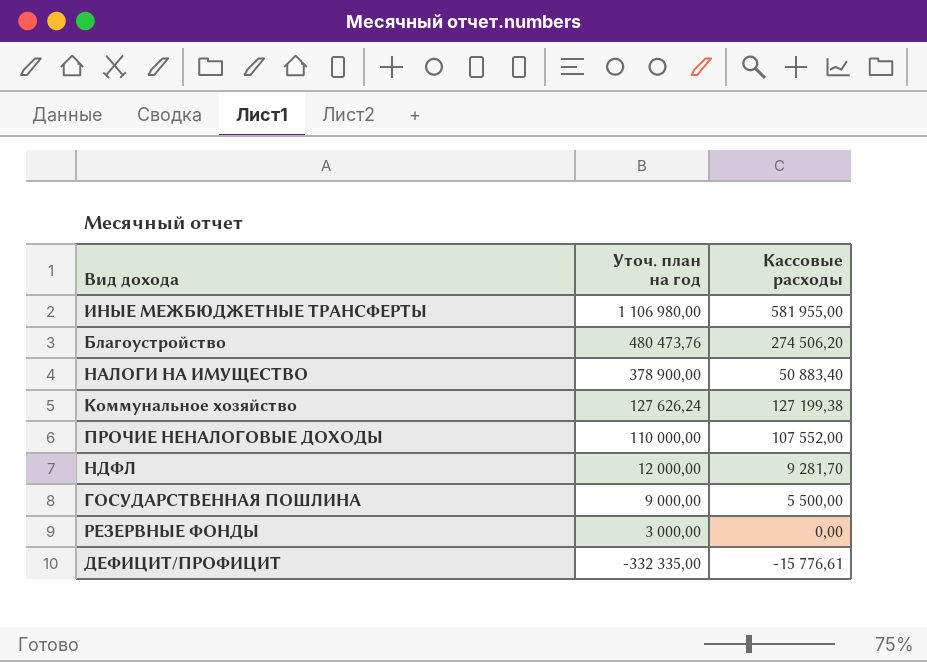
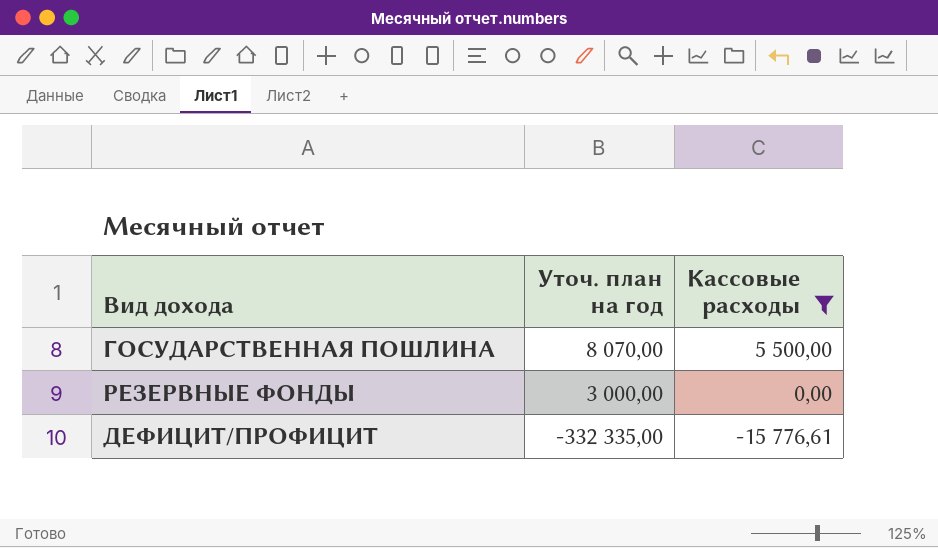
filter: none -> Кассовые расходы <= 5 500,00
ГОСУДАРСТВЕННАЯ ПОШЛИНА | Уточ. план на год: 9 000,00 -> 8 070,00

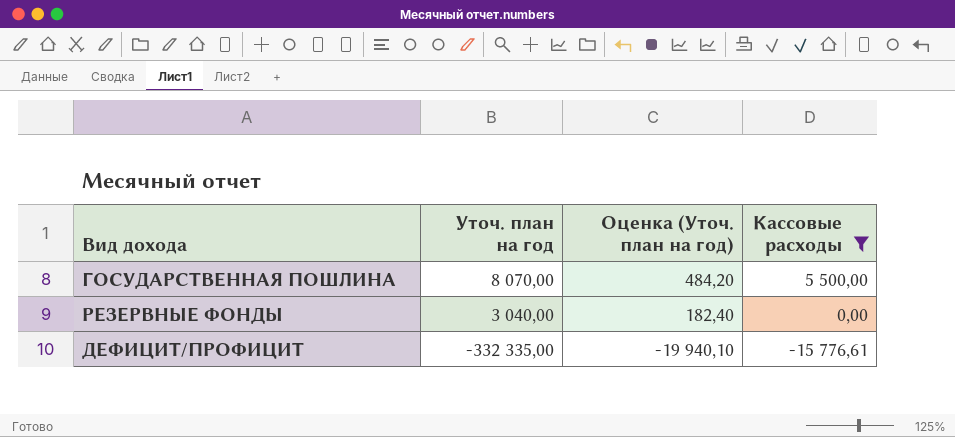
column Оценка (Уточ. план на год) | formula: none -> [Уточ. план на год] * 0,06
РЕЗЕРВНЫЕ ФОНДЫ | Уточ. план на год: 3 000,00 -> 3 040,00

